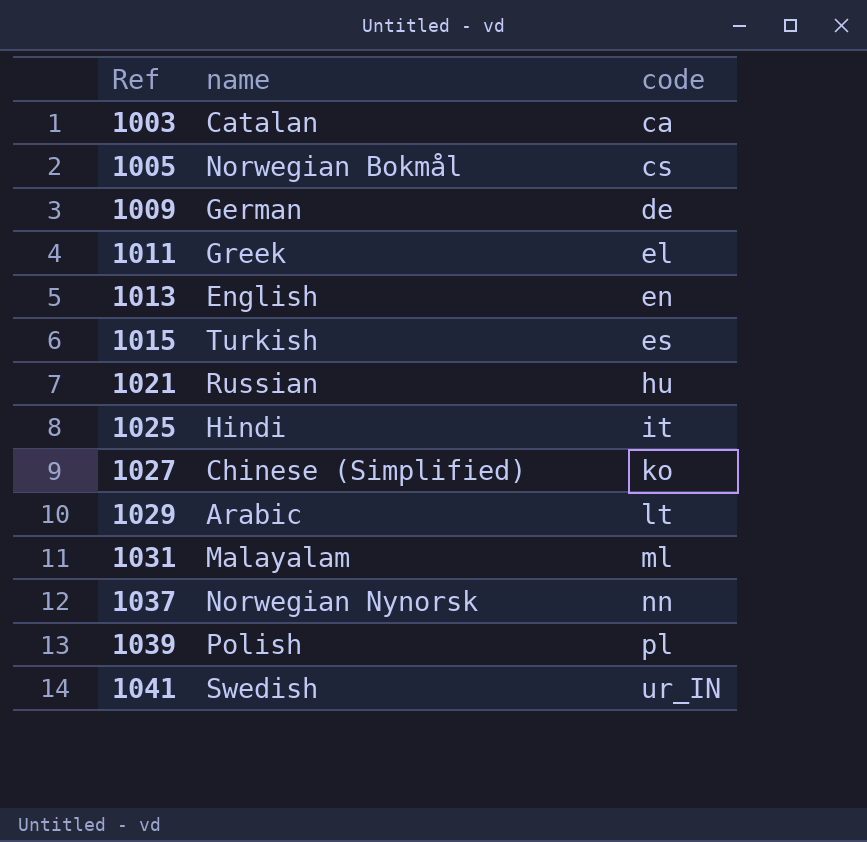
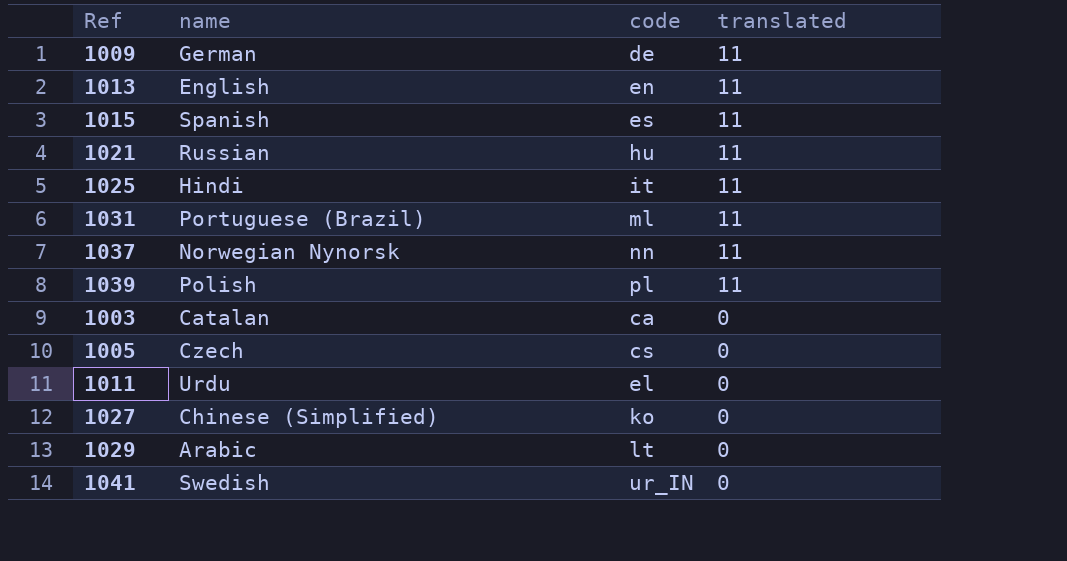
row order: Ref ascending -> translated descending
column translated | position: none -> 4
1015 | name: Turkish -> Spanish
1031 | name: Malayalam -> Portuguese (Brazil)
1005 | name: Norwegian Bokmål -> Czech
1011 | name: Greek -> Urdu

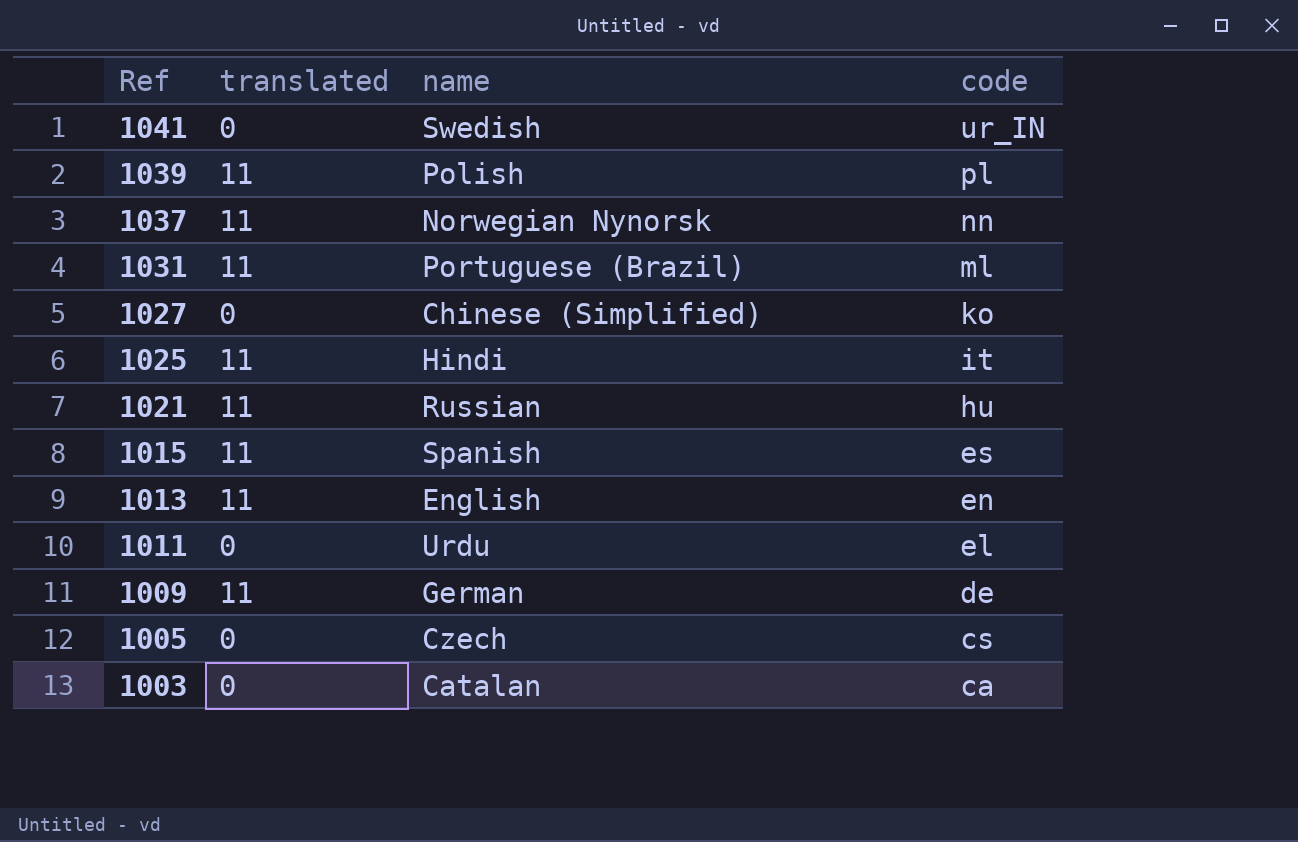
row order: translated descending -> Ref descending
column translated | position: 4 -> 2
row 1029: Arabic | lt | 0 -> none

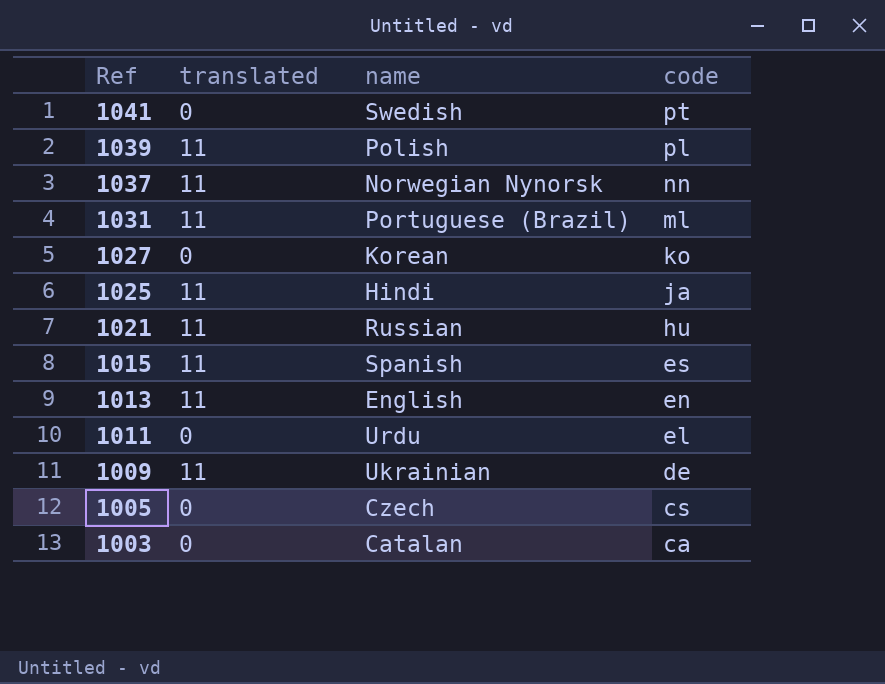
1041 | code: ur_IN -> pt
1027 | name: Chinese (Simplified) -> Korean
1025 | code: it -> ja
1009 | name: German -> Ukrainian

